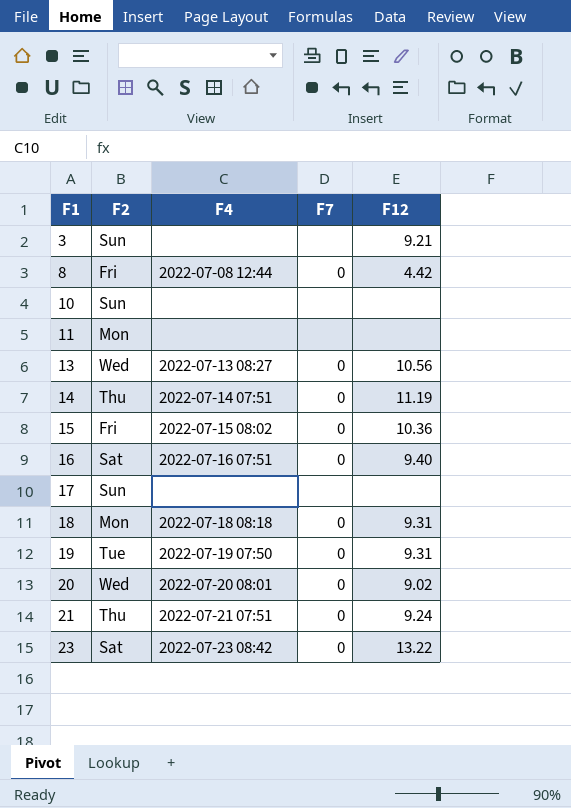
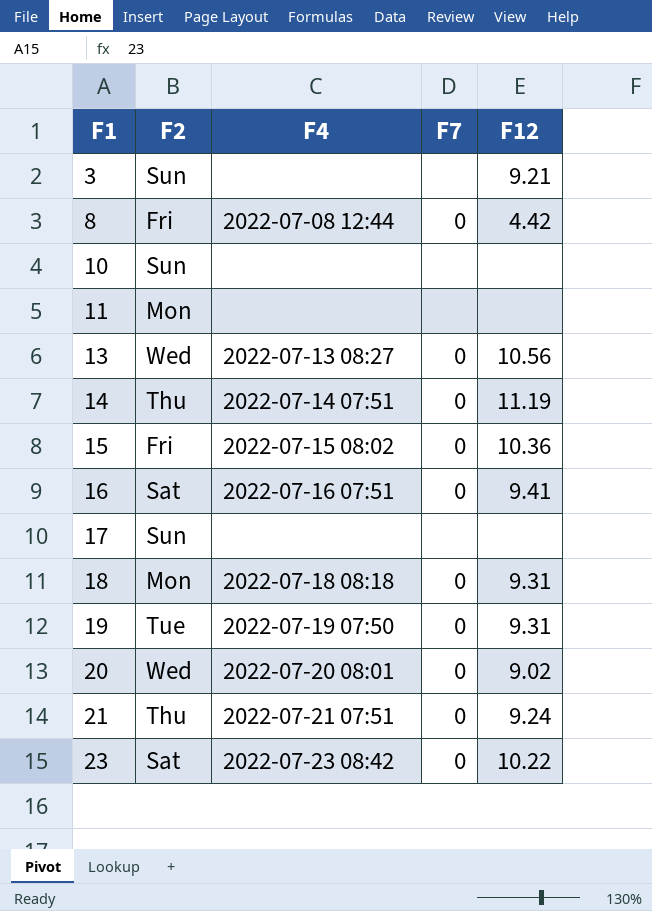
16 | F12: 9.40 -> 9.41
23 | F12: 13.22 -> 10.22

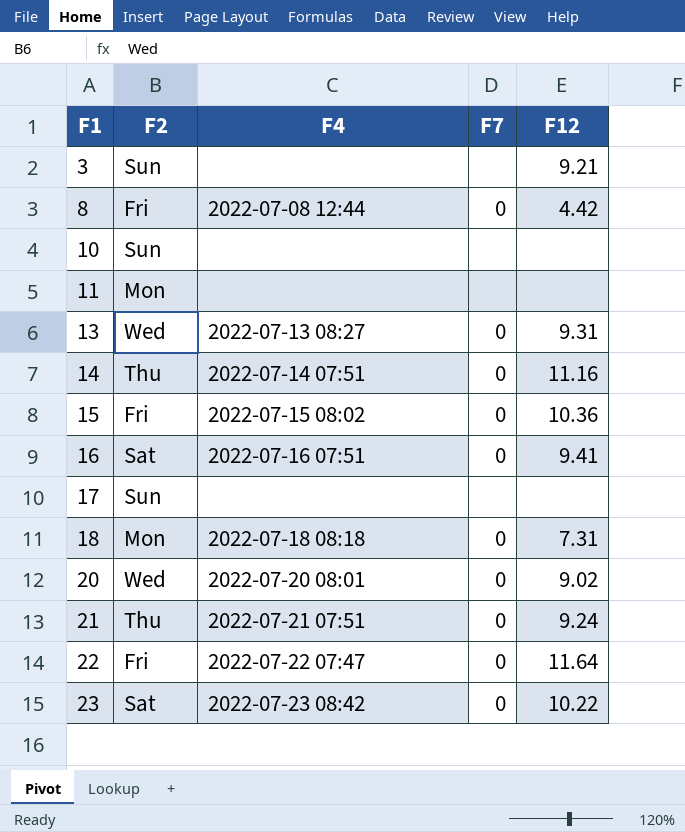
row 19: Tue | 2022-07-19 07:50 | 0 | 9.31 -> none
13 | F12: 10.56 -> 9.31
14 | F12: 11.19 -> 11.16
18 | F12: 9.31 -> 7.31
row 22: none -> Fri | 2022-07-22 07:47 | 0 | 11.64

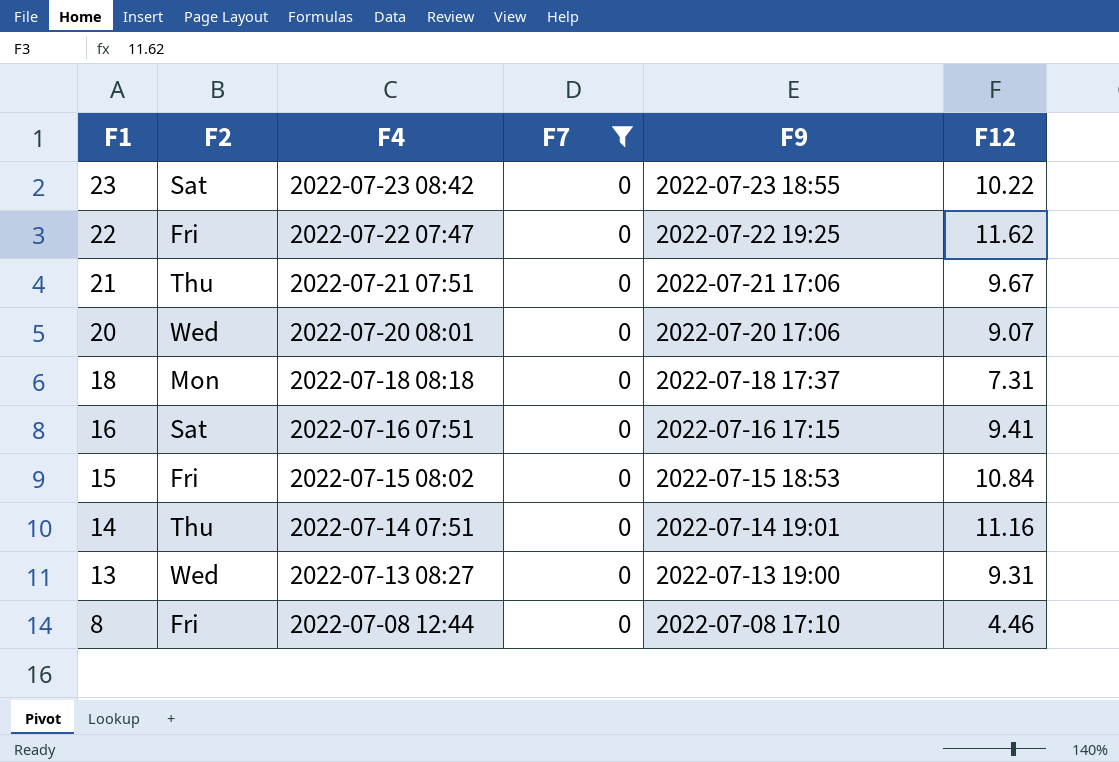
filter: none -> F7 = 0
row order: F1 ascending -> F1 descending
column F9 | position: none -> 5
22 | F12: 11.64 -> 11.62
21 | F12: 9.24 -> 9.67
20 | F12: 9.02 -> 9.07
15 | F12: 10.36 -> 10.84
8 | F12: 4.42 -> 4.46

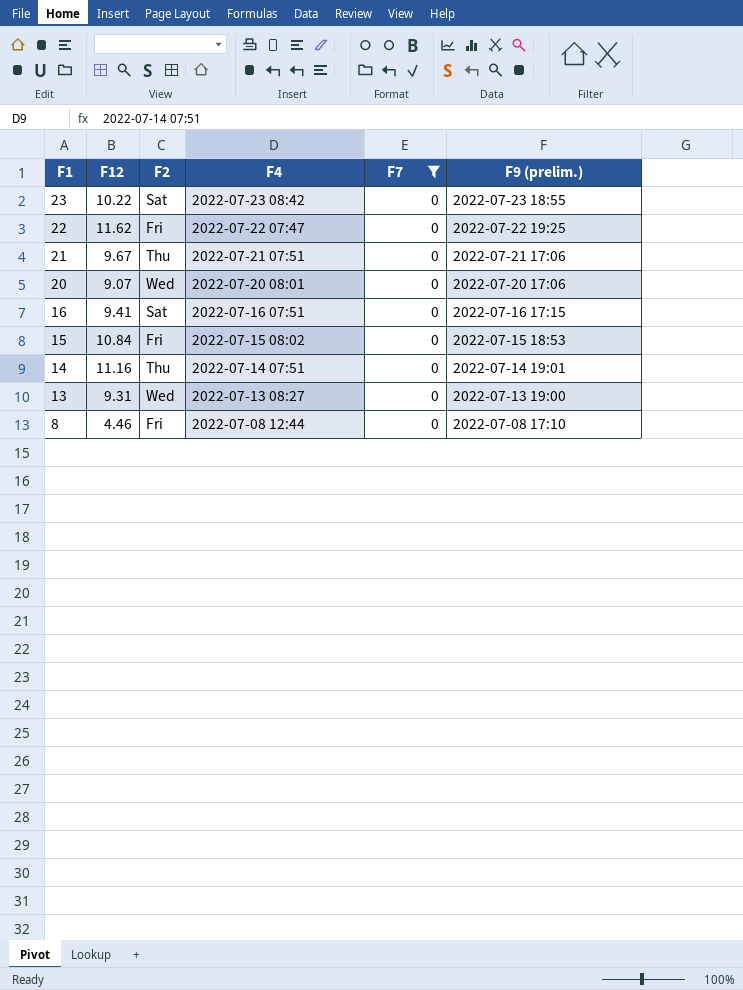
column F12 | position: 6 -> 2
column name: F9 -> F9 (prelim.)
row 18: Mon | 2022-07-18 08:18 | 0 | 2022-07-18 17:37 | 7.31 -> none

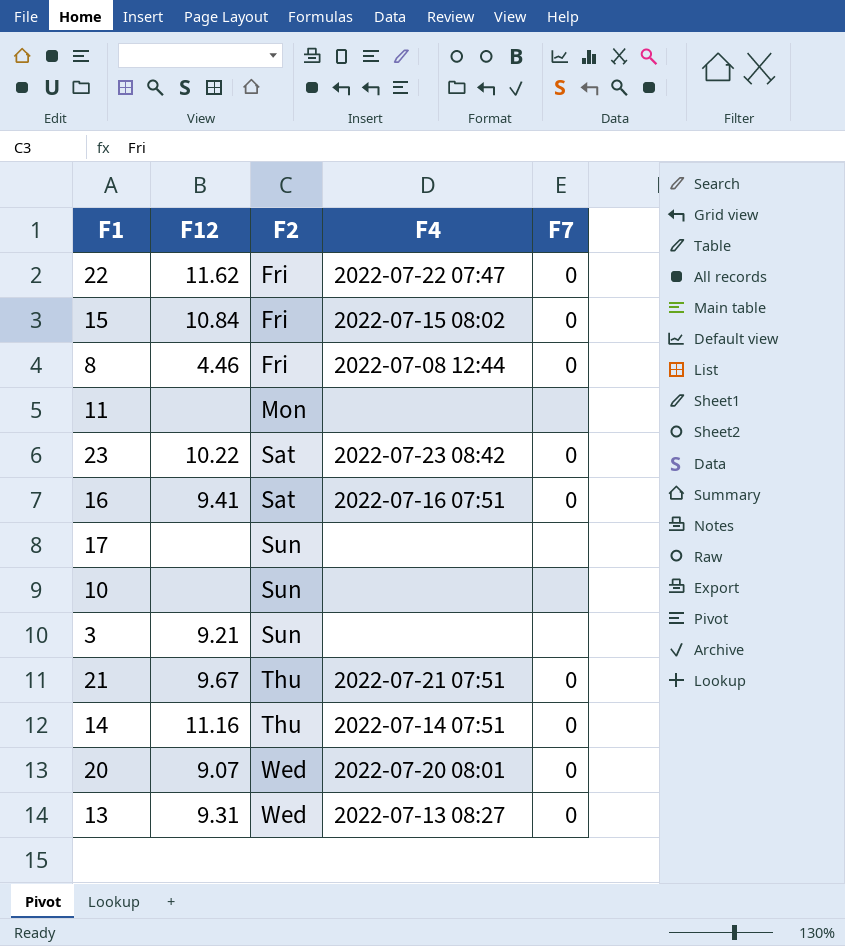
filter: F7 = 0 -> none
row order: F1 descending -> F2 ascending
column F9 (prelim.) | position: 6 -> none

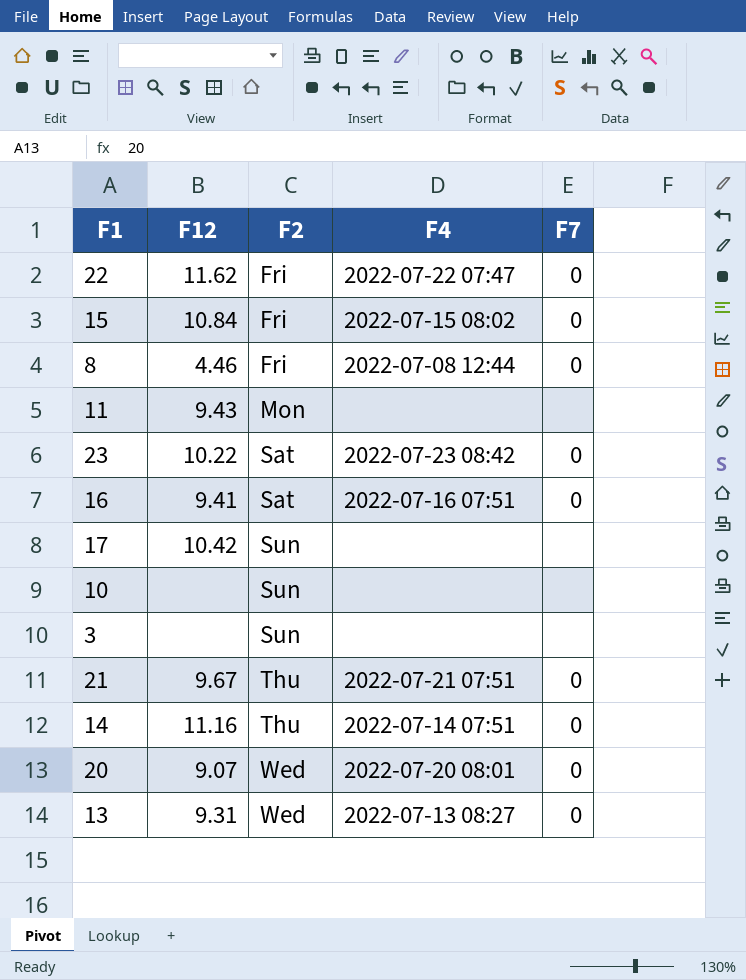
11 | F12: none -> 9.43
17 | F12: none -> 10.42
3 | F12: 9.21 -> none

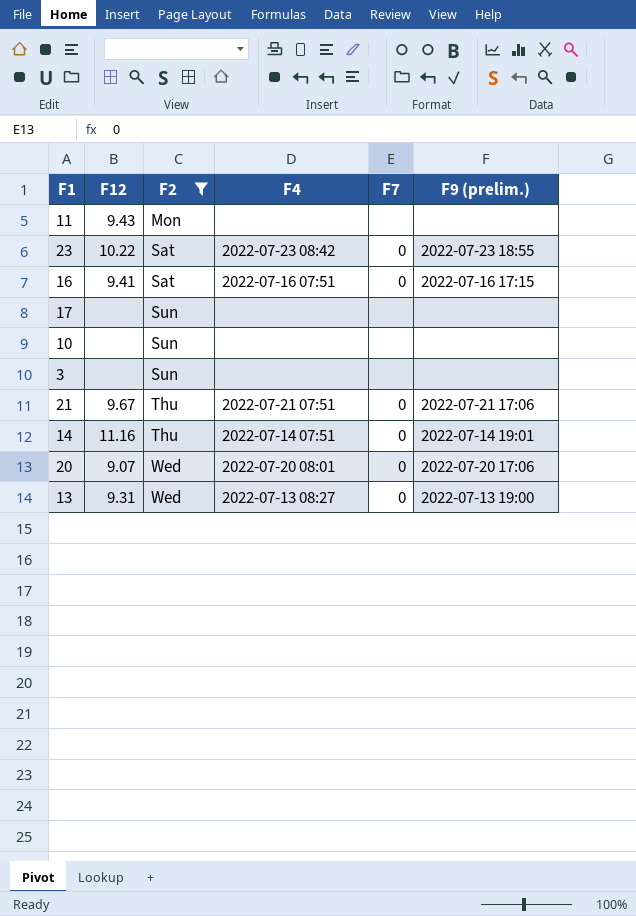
filter: none -> F2 != Fri
column F9 (prelim.) | position: none -> 6
17 | F12: 10.42 -> none

